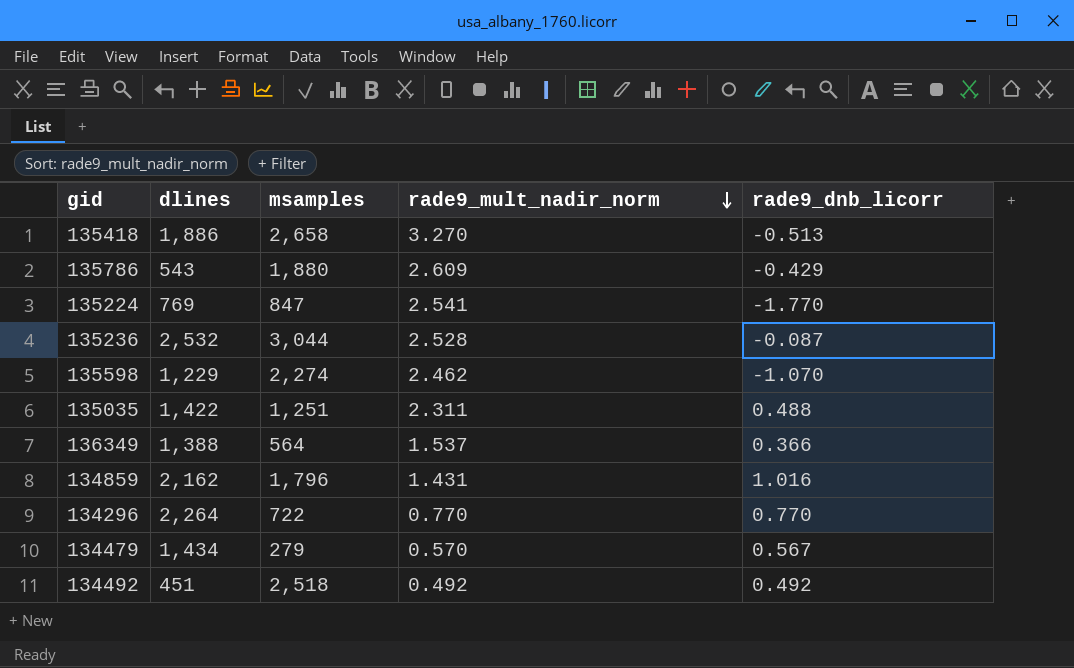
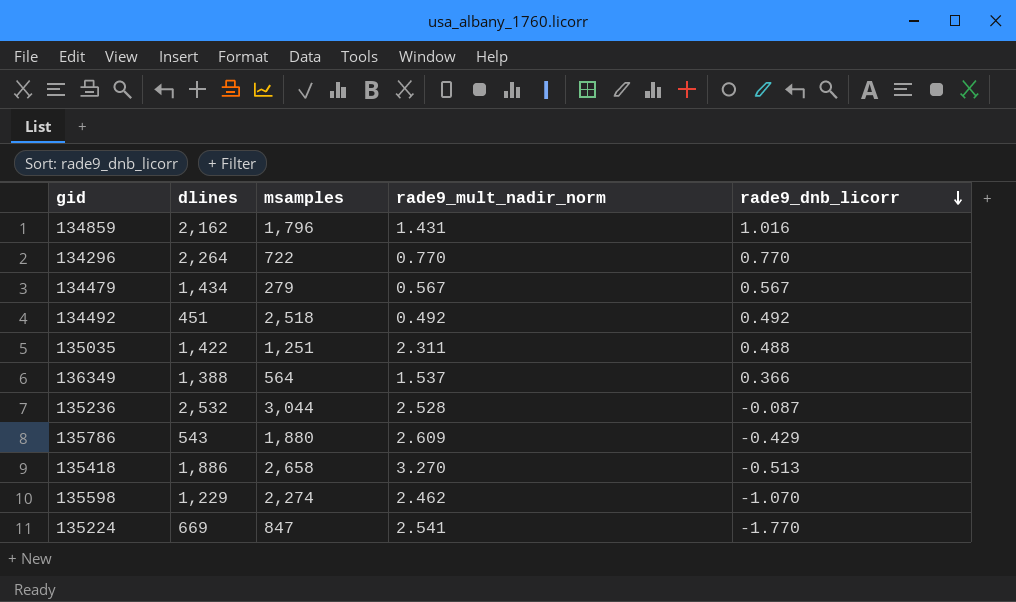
row order: rade9_mult_nadir_norm descending -> rade9_dnb_licorr descending
134479 | rade9_mult_nadir_norm: 0.570 -> 0.567
135224 | dlines: 769 -> 669

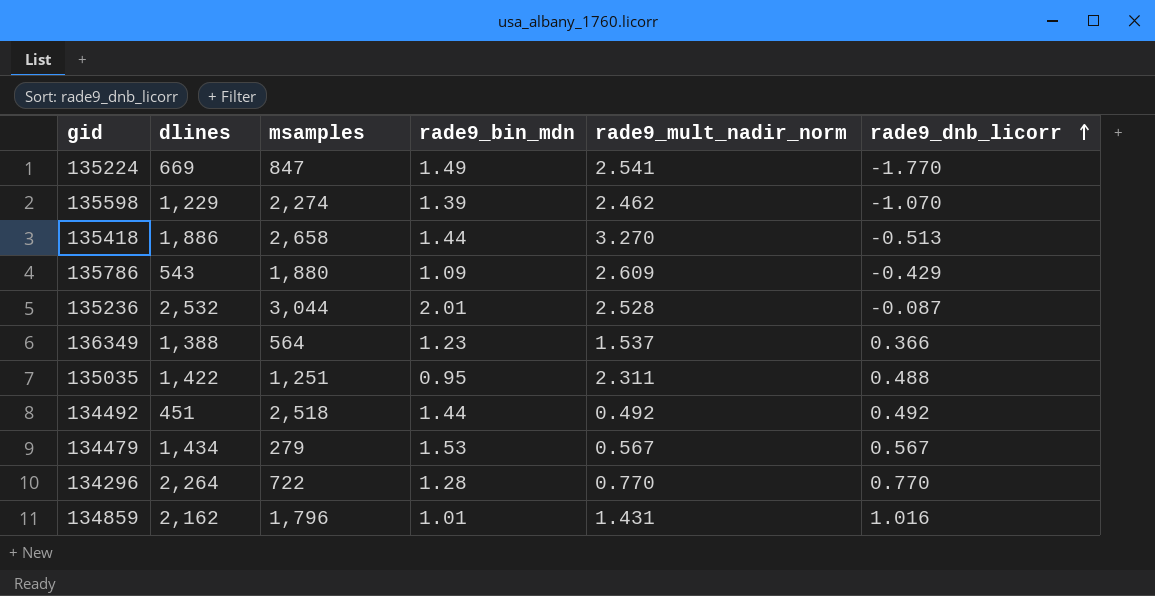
row order: rade9_dnb_licorr descending -> rade9_dnb_licorr ascending
column rade9_bin_mdn | position: none -> 4

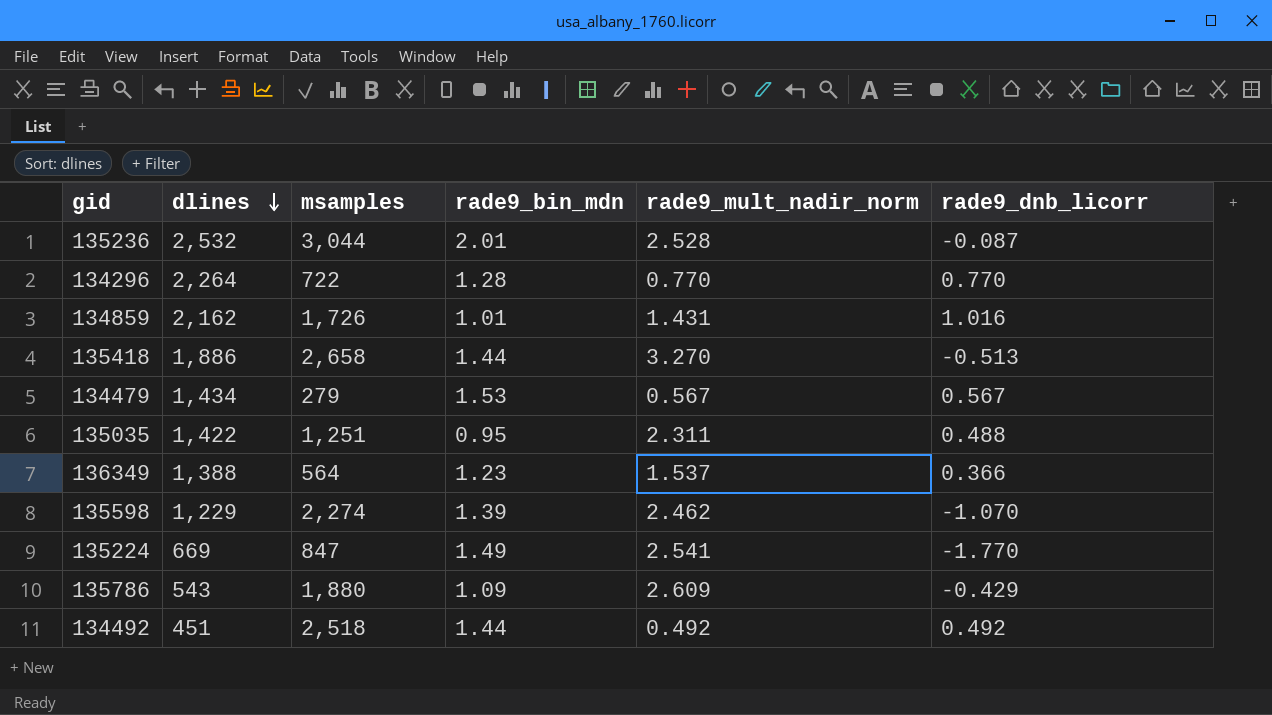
row order: rade9_dnb_licorr ascending -> dlines descending
134859 | msamples: 1,796 -> 1,726

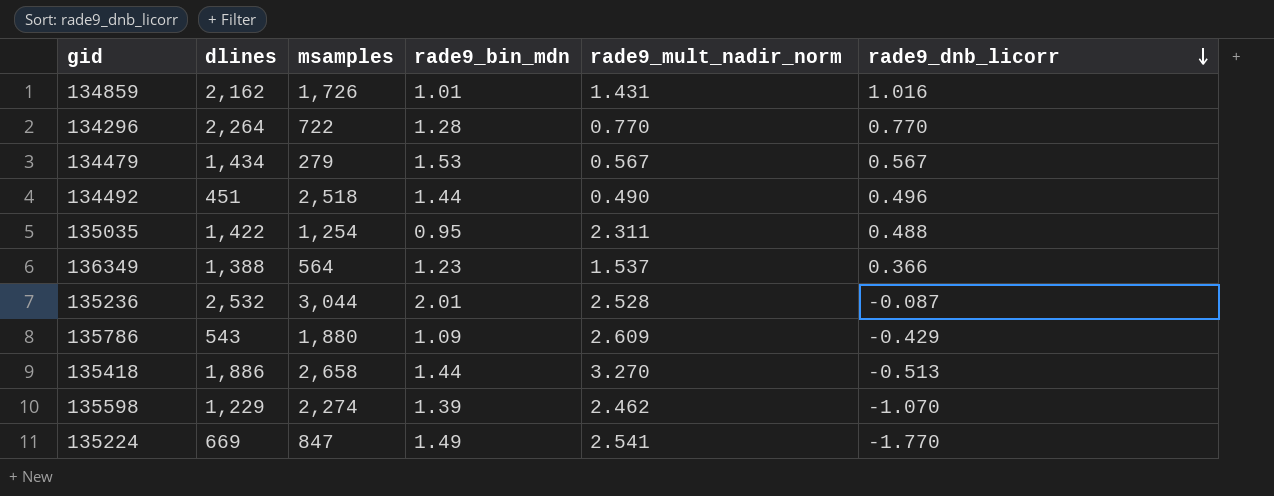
row order: dlines descending -> rade9_dnb_licorr descending
134492 | rade9_mult_nadir_norm: 0.492 -> 0.490
134492 | rade9_dnb_licorr: 0.492 -> 0.496
135035 | msamples: 1,251 -> 1,254

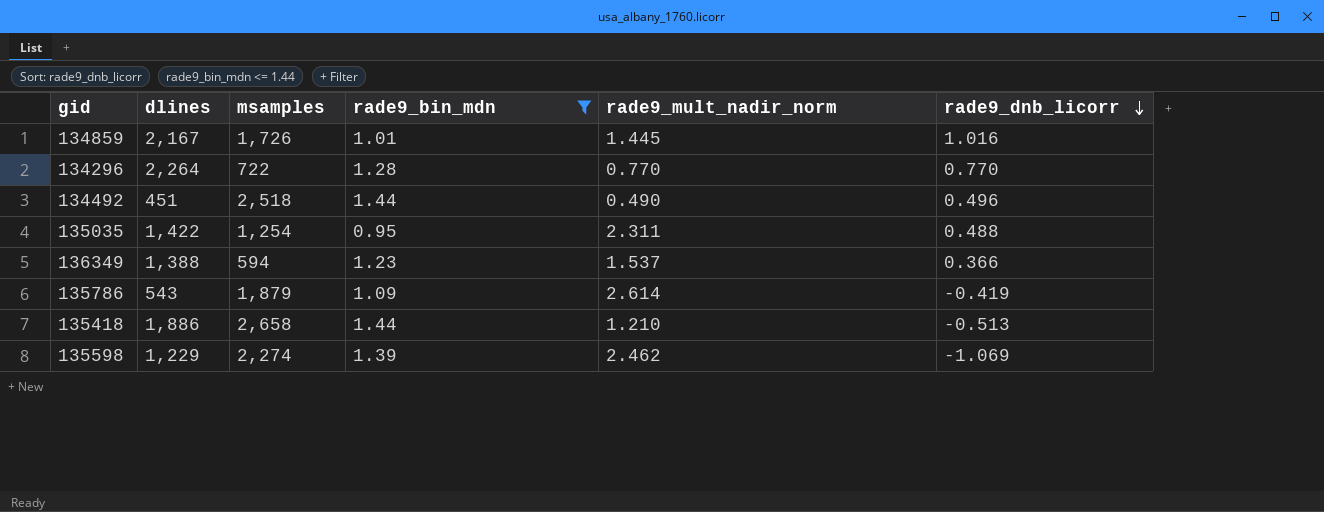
filter: none -> rade9_bin_mdn <= 1.44
134859 | dlines: 2,162 -> 2,167
134859 | rade9_mult_nadir_norm: 1.431 -> 1.445
136349 | msamples: 564 -> 594
135786 | msamples: 1,880 -> 1,879
135786 | rade9_mult_nadir_norm: 2.609 -> 2.614
135786 | rade9_dnb_licorr: -0.429 -> -0.419
135418 | rade9_mult_nadir_norm: 3.270 -> 1.210
135598 | rade9_dnb_licorr: -1.070 -> -1.069

